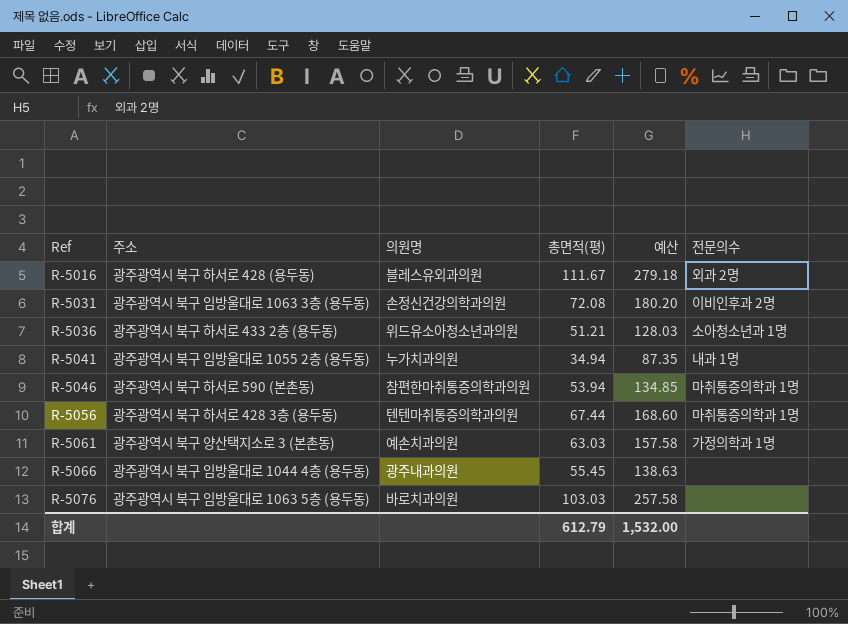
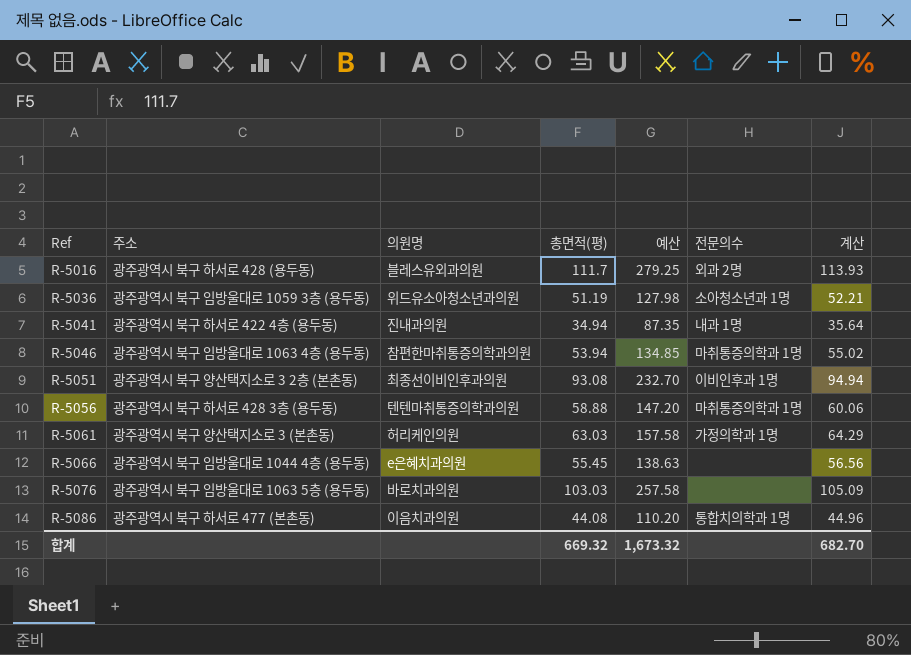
column 계산 | formula: none -> [총면적(평)] * 1.02
row R-5031: 광주광역시 북구 임방울대로 1063 3층 (용두동) | 손정신건강의학과의원 | 72.08 | 180.20 | 이비인후과 2명 -> none
R-5016 | 총면적(평): 111.67 -> 111.7
R-5016 | 예산: 279.18 -> 279.25
R-5036 | 주소: 광주광역시 북구 하서로 433 2층 (용두동) -> 광주광역시 북구 임방울대로 1059 3층 (용두동)
R-5036 | 총면적(평): 51.21 -> 51.19
R-5036 | 예산: 128.03 -> 127.98
R-5041 | 주소: 광주광역시 북구 임방울대로 1055 2층 (용두동) -> 광주광역시 북구 하서로 422 4층 (용두동)
R-5041 | 의원명: 누가치과의원 -> 진내과의원
R-5046 | 주소: 광주광역시 북구 하서로 590 (본촌동) -> 광주광역시 북구 임방울대로 1063 4층 (용두동)
row R-5051: none -> 광주광역시 북구 양산택지소로 3 2층 (본촌동) | 최종선이비인후과의원 | 93.08 | 232.70 | 이비인후과 1명 | 94.94
R-5056 | 총면적(평): 67.44 -> 58.88
R-5056 | 예산: 168.60 -> 147.20
R-5061 | 의원명: 예손치과의원 -> 허리케인의원
R-5066 | 의원명: 광주내과의원 -> e은혜치과의원
row R-5086: none -> 광주광역시 북구 하서로 477 (본촌동) | 이음치과의원 | 44.08 | 110.20 | 통합치의학과 1명 | 44.96
합계 | 총면적(평): 612.79 -> 669.32
합계 | 예산: 1,532.00 -> 1,673.32

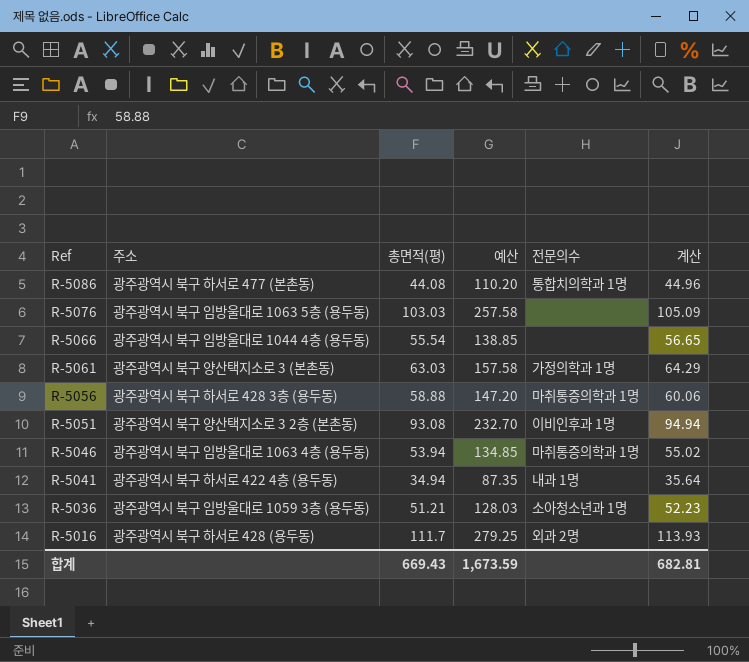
row order: Ref ascending -> Ref descending
column 의원명 | position: 3 -> none
R-5066 | 총면적(평): 55.45 -> 55.54
R-5066 | 예산: 138.63 -> 138.85
R-5066 | 계산: 56.56 -> 56.65
R-5036 | 총면적(평): 51.19 -> 51.21
R-5036 | 예산: 127.98 -> 128.03
R-5036 | 계산: 52.21 -> 52.23
합계 | 총면적(평): 669.32 -> 669.43
합계 | 예산: 1,673.32 -> 1,673.59
합계 | 계산: 682.70 -> 682.81

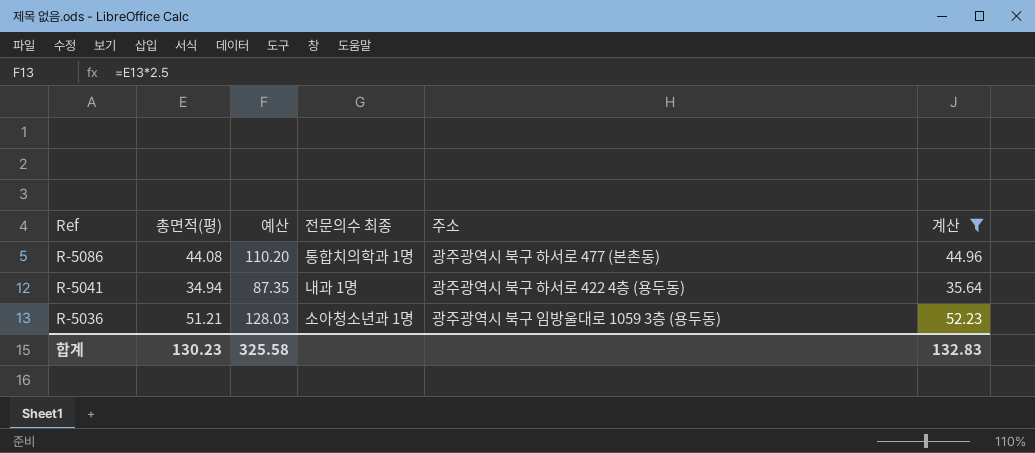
filter: none -> 계산 <= 52.23
column name: 전문의수 -> 전문의수 최종
column 주소 | position: 2 -> 5
합계 | 총면적(평): 669.43 -> 130.23
합계 | 예산: 1,673.59 -> 325.58
합계 | 계산: 682.81 -> 132.83

